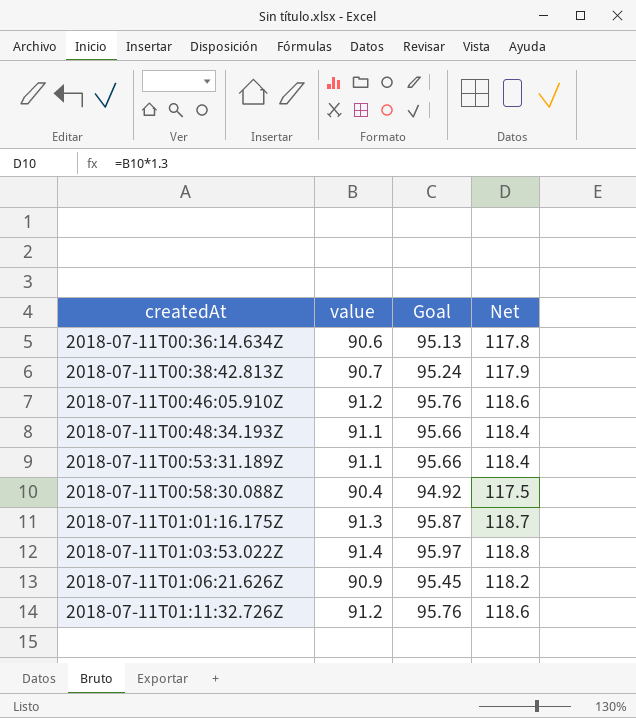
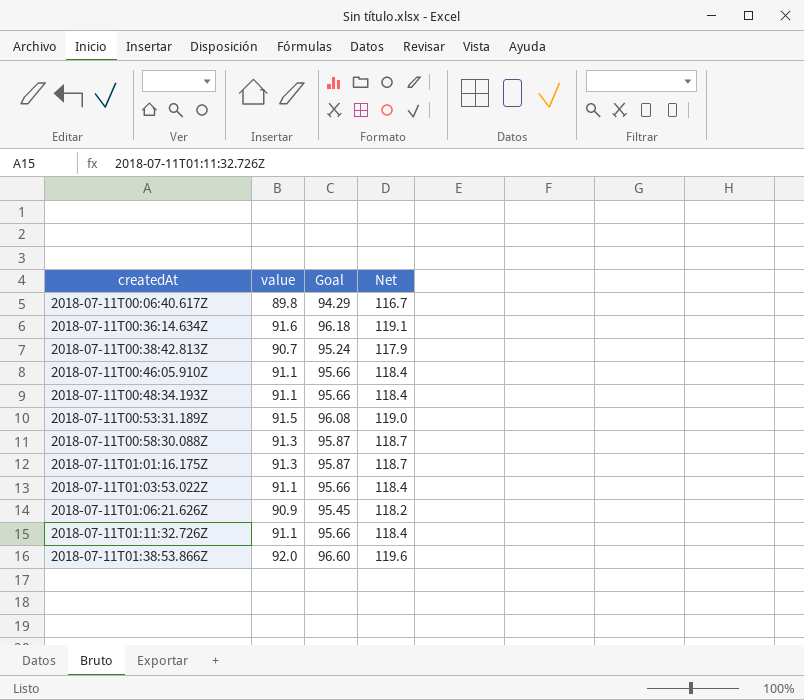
row 2018-07-11T00:06:40.617Z: none -> 89.8 | 94.29 | 116.7
2018-07-11T00:36:14.634Z | value: 90.6 -> 91.6
2018-07-11T00:36:14.634Z | Goal: 95.13 -> 96.18
2018-07-11T00:36:14.634Z | Net: 117.8 -> 119.1
2018-07-11T00:46:05.910Z | value: 91.2 -> 91.1
2018-07-11T00:46:05.910Z | Goal: 95.76 -> 95.66
2018-07-11T00:46:05.910Z | Net: 118.6 -> 118.4
2018-07-11T00:53:31.189Z | value: 91.1 -> 91.5
2018-07-11T00:53:31.189Z | Goal: 95.66 -> 96.08
2018-07-11T00:53:31.189Z | Net: 118.4 -> 119.0
2018-07-11T00:58:30.088Z | value: 90.4 -> 91.3
2018-07-11T00:58:30.088Z | Goal: 94.92 -> 95.87
2018-07-11T00:58:30.088Z | Net: 117.5 -> 118.7
2018-07-11T01:03:53.022Z | value: 91.4 -> 91.1
2018-07-11T01:03:53.022Z | Goal: 95.97 -> 95.66
2018-07-11T01:03:53.022Z | Net: 118.8 -> 118.4
2018-07-11T01:11:32.726Z | value: 91.2 -> 91.1
2018-07-11T01:11:32.726Z | Goal: 95.76 -> 95.66
2018-07-11T01:11:32.726Z | Net: 118.6 -> 118.4
row 2018-07-11T01:38:53.866Z: none -> 92.0 | 96.60 | 119.6

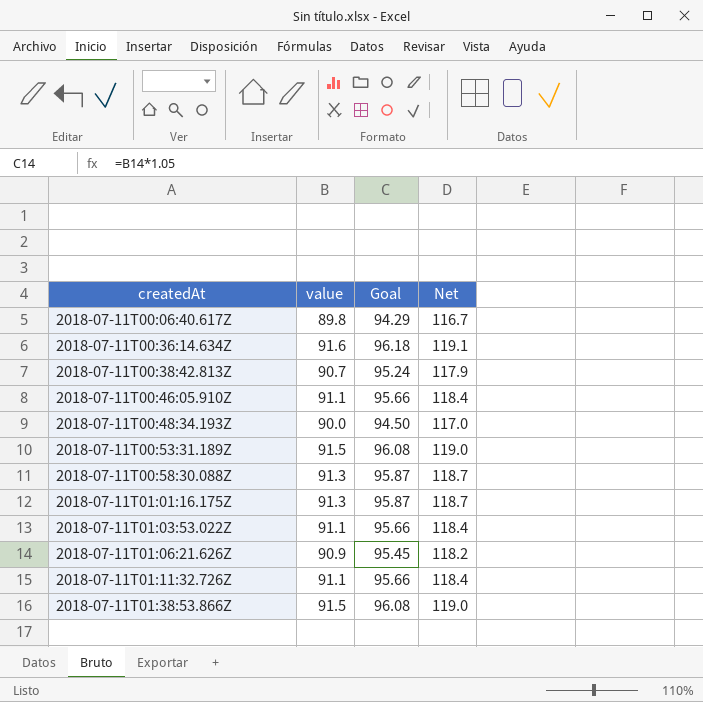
2018-07-11T00:48:34.193Z | value: 91.1 -> 90.0
2018-07-11T00:48:34.193Z | Goal: 95.66 -> 94.50
2018-07-11T00:48:34.193Z | Net: 118.4 -> 117.0
2018-07-11T01:38:53.866Z | value: 92.0 -> 91.5
2018-07-11T01:38:53.866Z | Goal: 96.60 -> 96.08
2018-07-11T01:38:53.866Z | Net: 119.6 -> 119.0

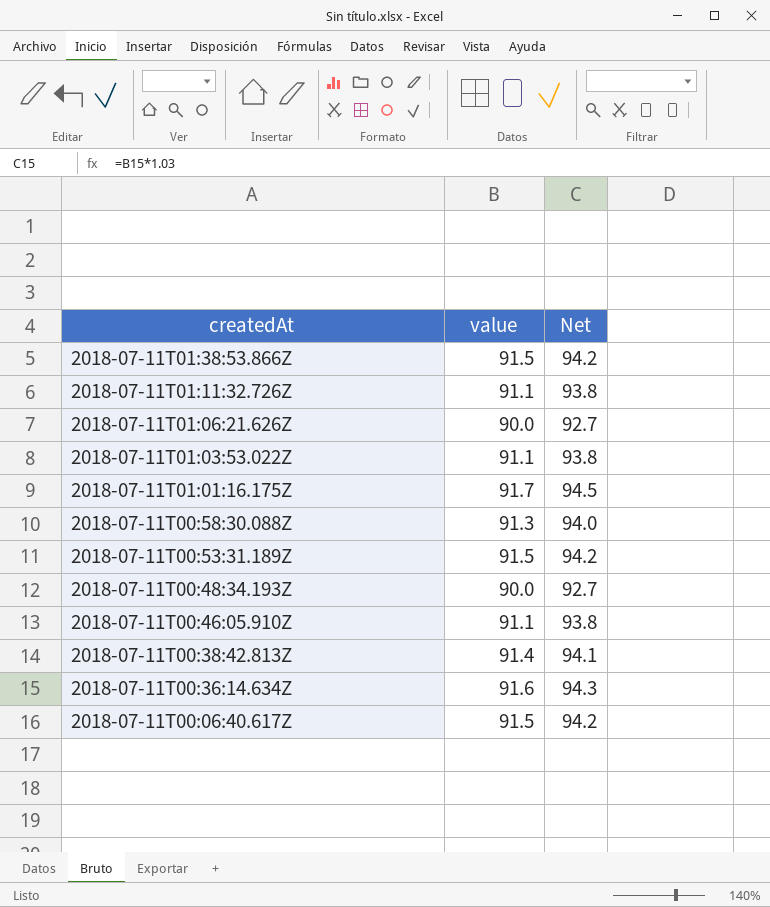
row order: createdAt ascending -> createdAt descending
column Goal | formula: [value] * 1.05 -> none
column Net | formula: [value] * 1.3 -> [value] * 1.03
2018-07-11T01:06:21.626Z | value: 90.9 -> 90.0
2018-07-11T01:01:16.175Z | value: 91.3 -> 91.7
2018-07-11T00:38:42.813Z | value: 90.7 -> 91.4
2018-07-11T00:06:40.617Z | value: 89.8 -> 91.5

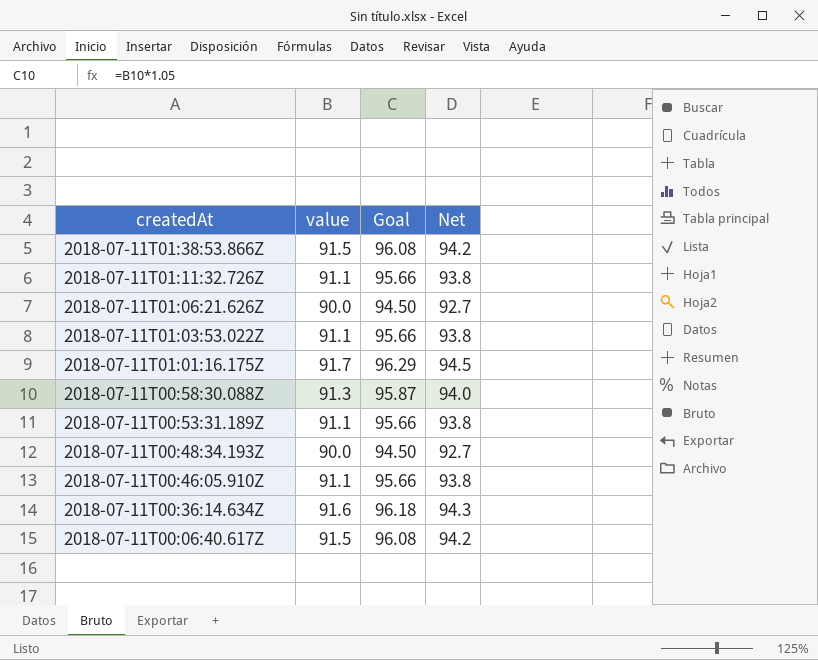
column Goal | formula: none -> [value] * 1.05
row 2018-07-11T00:38:42.813Z: 91.4 | 94.1 -> none
2018-07-11T00:53:31.189Z | value: 91.5 -> 91.1
2018-07-11T00:53:31.189Z | Net: 94.2 -> 93.8

